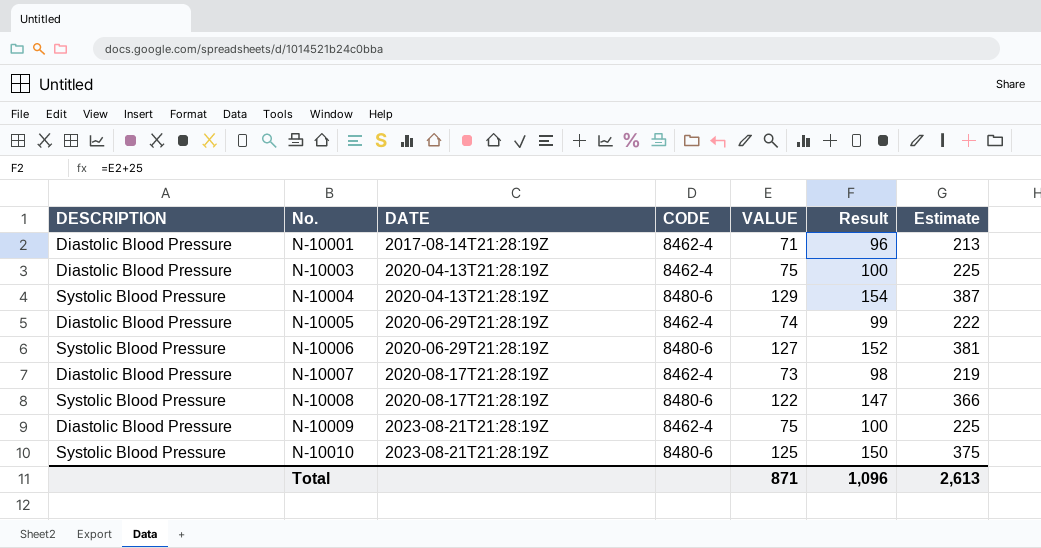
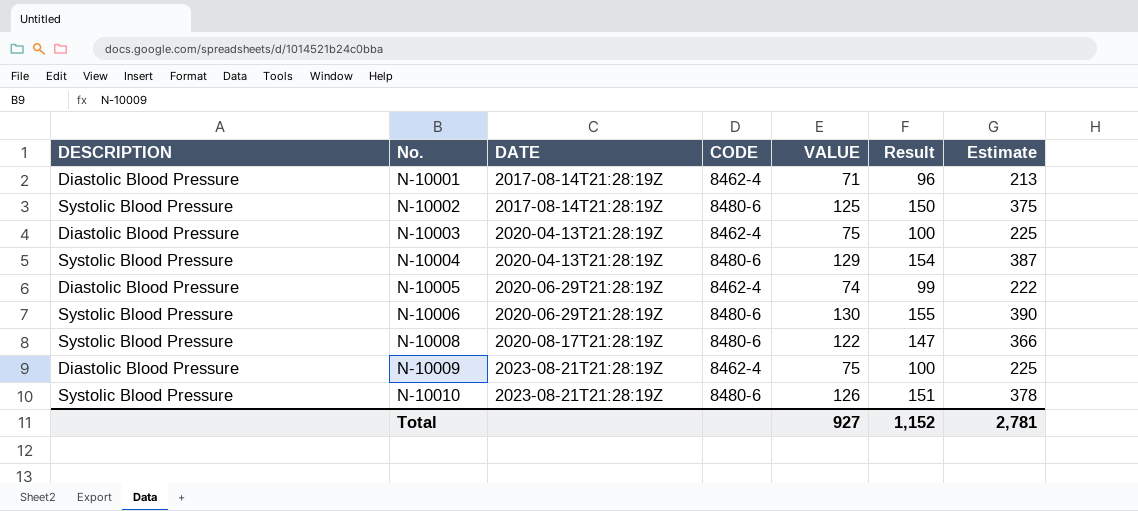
row N-10007: Diastolic Blood Pressure | 2020-08-17T21:28:19Z | 8462-4 | 73 | 98 | 219 -> none
row N-10002: none -> Systolic Blood Pressure | 2017-08-14T21:28:19Z | 8480-6 | 125 | 150 | 375
N-10006 | VALUE: 127 -> 130
N-10006 | Result: 152 -> 155
N-10006 | Estimate: 381 -> 390
N-10010 | VALUE: 125 -> 126
N-10010 | Result: 150 -> 151
N-10010 | Estimate: 375 -> 378
Total | VALUE: 871 -> 927
Total | Result: 1,096 -> 1,152
Total | Estimate: 2,613 -> 2,781

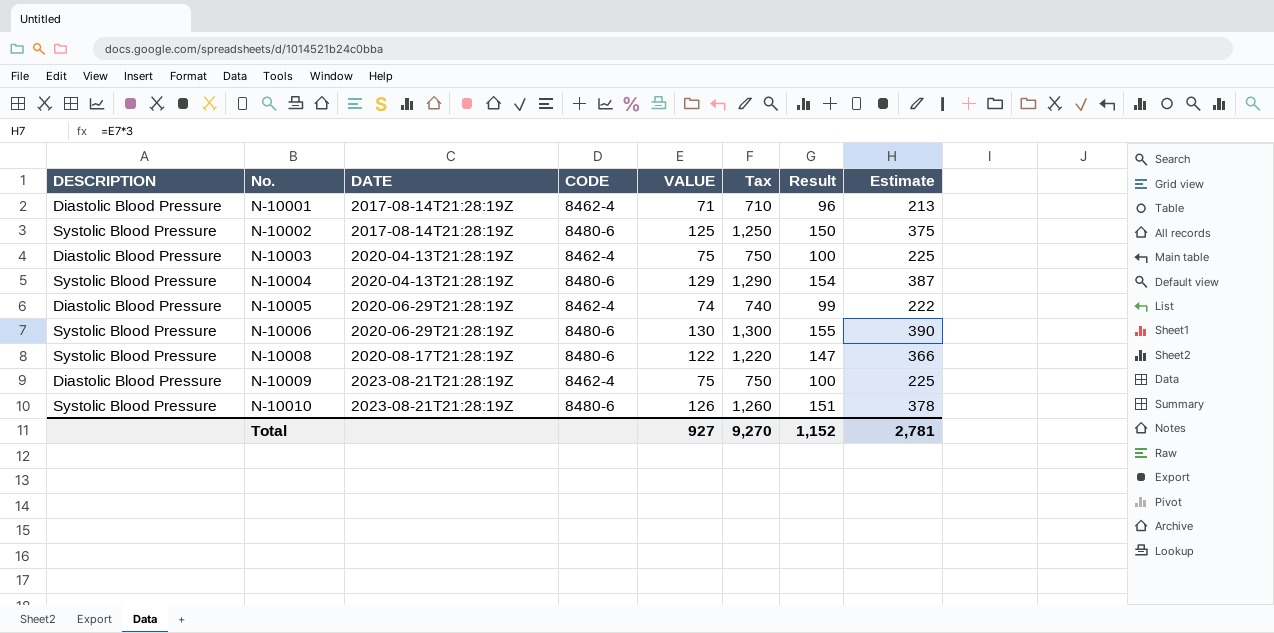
column Tax | formula: none -> [VALUE] * 10

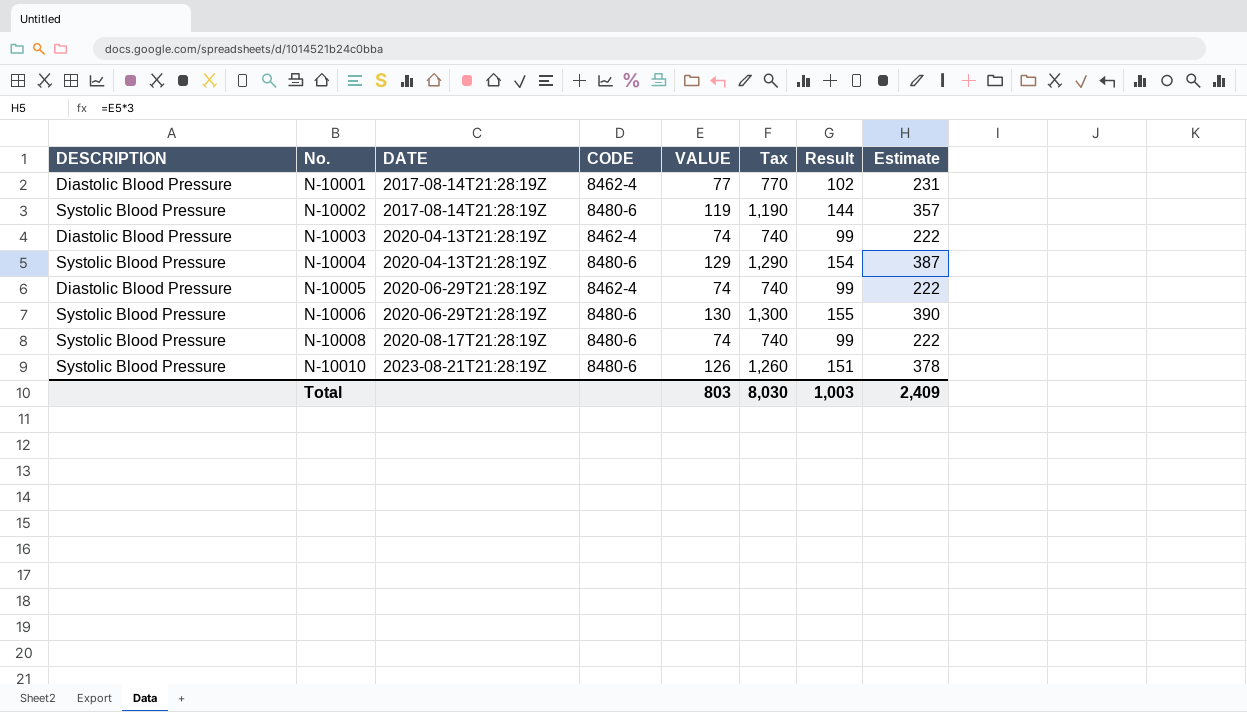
row N-10009: Diastolic Blood Pressure | 2023-08-21T21:28:19Z | 8462-4 | 75 | 750 | 100 | 225 -> none
N-10001 | VALUE: 71 -> 77
N-10001 | Tax: 710 -> 770
N-10001 | Result: 96 -> 102
N-10001 | Estimate: 213 -> 231
N-10002 | VALUE: 125 -> 119
N-10002 | Tax: 1,250 -> 1,190
N-10002 | Result: 150 -> 144
N-10002 | Estimate: 375 -> 357
N-10003 | VALUE: 75 -> 74
N-10003 | Tax: 750 -> 740
N-10003 | Result: 100 -> 99
N-10003 | Estimate: 225 -> 222
N-10008 | VALUE: 122 -> 74
N-10008 | Tax: 1,220 -> 740
N-10008 | Result: 147 -> 99
N-10008 | Estimate: 366 -> 222
Total | VALUE: 927 -> 803
Total | Tax: 9,270 -> 8,030
Total | Result: 1,152 -> 1,003
Total | Estimate: 2,781 -> 2,409

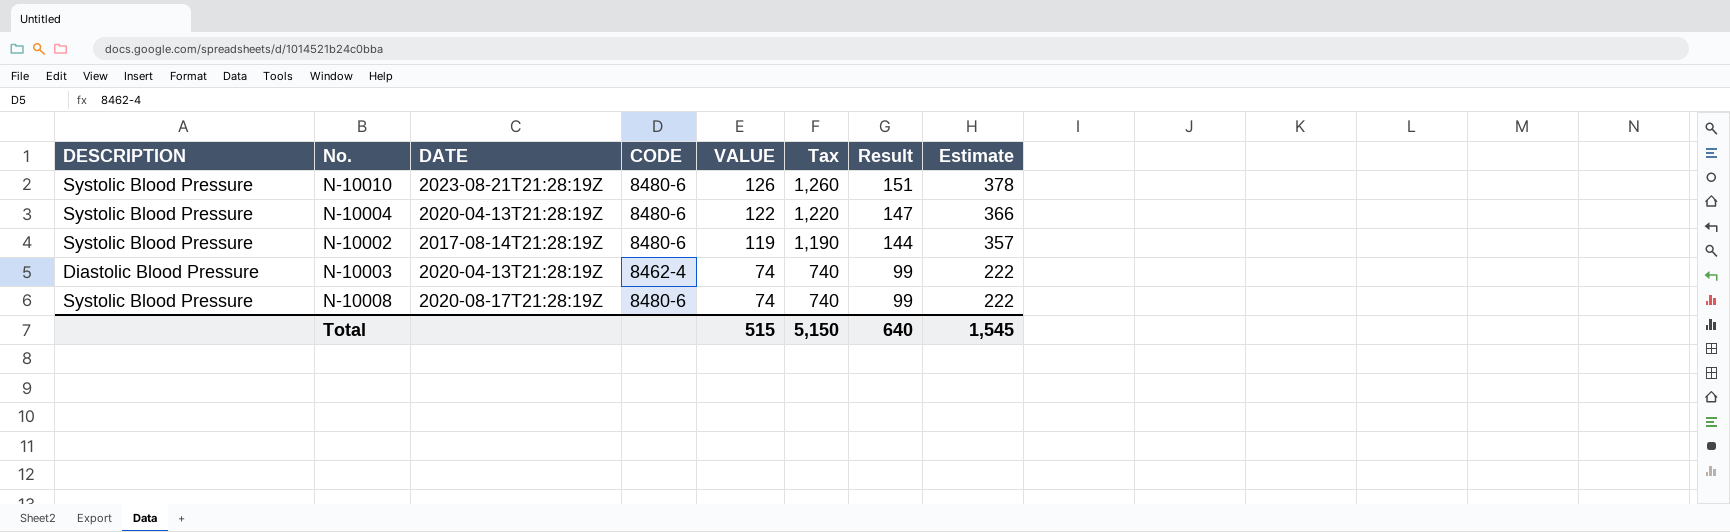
row order: No. ascending -> VALUE descending
row N-10001: Diastolic Blood Pressure | 2017-08-14T21:28:19Z | 8462-4 | 77 | 770 | 102 | 231 -> none
row N-10005: Diastolic Blood Pressure | 2020-06-29T21:28:19Z | 8462-4 | 74 | 740 | 99 | 222 -> none
row N-10006: Systolic Blood Pressure | 2020-06-29T21:28:19Z | 8480-6 | 130 | 1,300 | 155 | 390 -> none
N-10004 | VALUE: 129 -> 122
N-10004 | Tax: 1,290 -> 1,220
N-10004 | Result: 154 -> 147
N-10004 | Estimate: 387 -> 366
Total | VALUE: 803 -> 515
Total | Tax: 8,030 -> 5,150
Total | Result: 1,003 -> 640
Total | Estimate: 2,409 -> 1,545

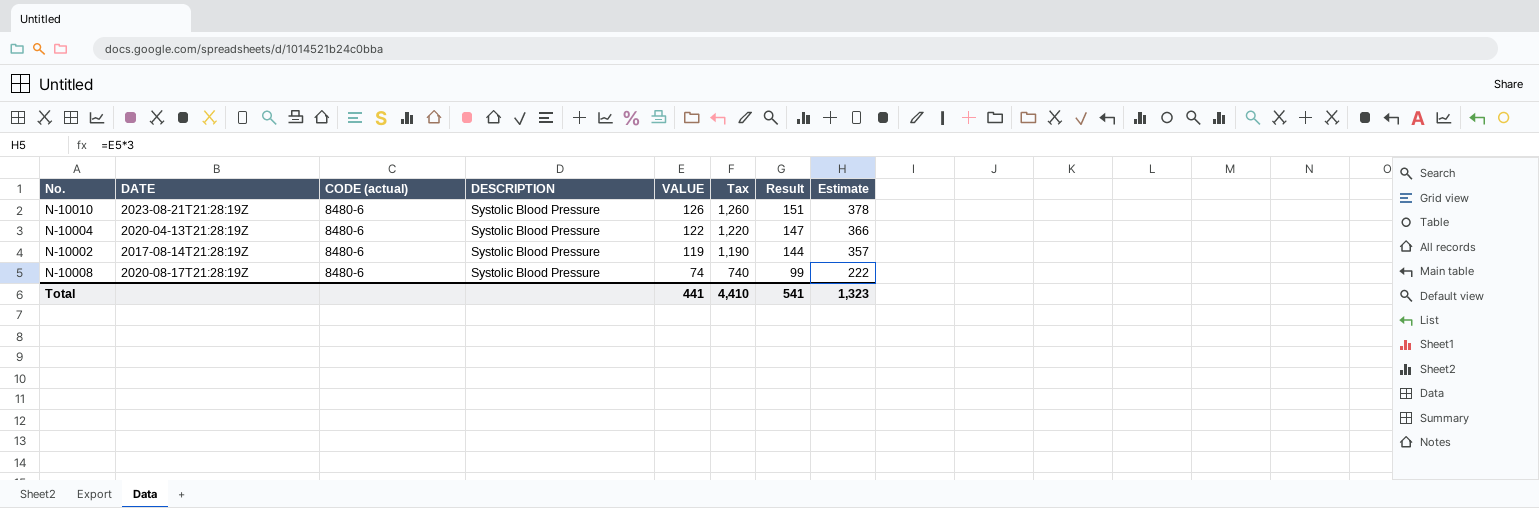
column name: CODE -> CODE (actual)
column DESCRIPTION | position: 1 -> 4
row N-10003: Diastolic Blood Pressure | 2020-04-13T21:28:19Z | 8462-4 | 74 | 740 | 99 | 222 -> none
Total | VALUE: 515 -> 441
Total | Tax: 5,150 -> 4,410
Total | Result: 640 -> 541
Total | Estimate: 1,545 -> 1,323

